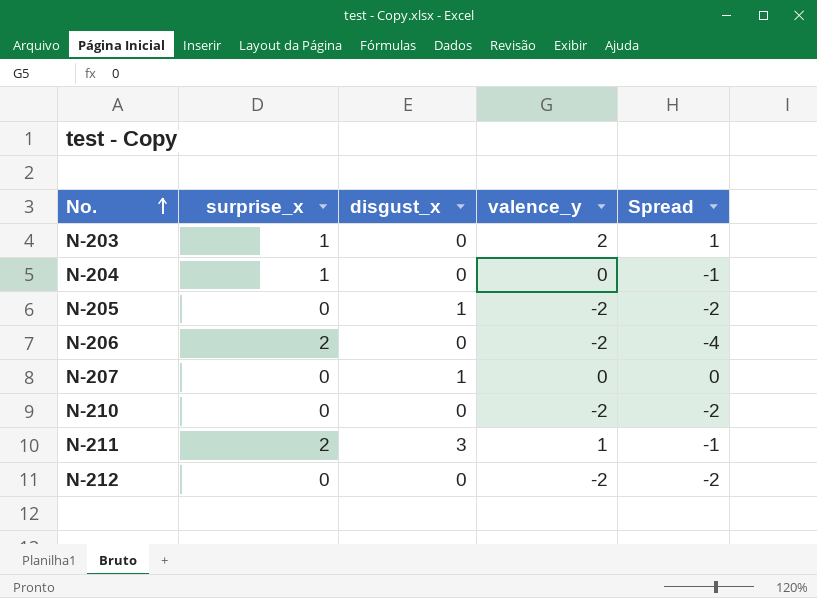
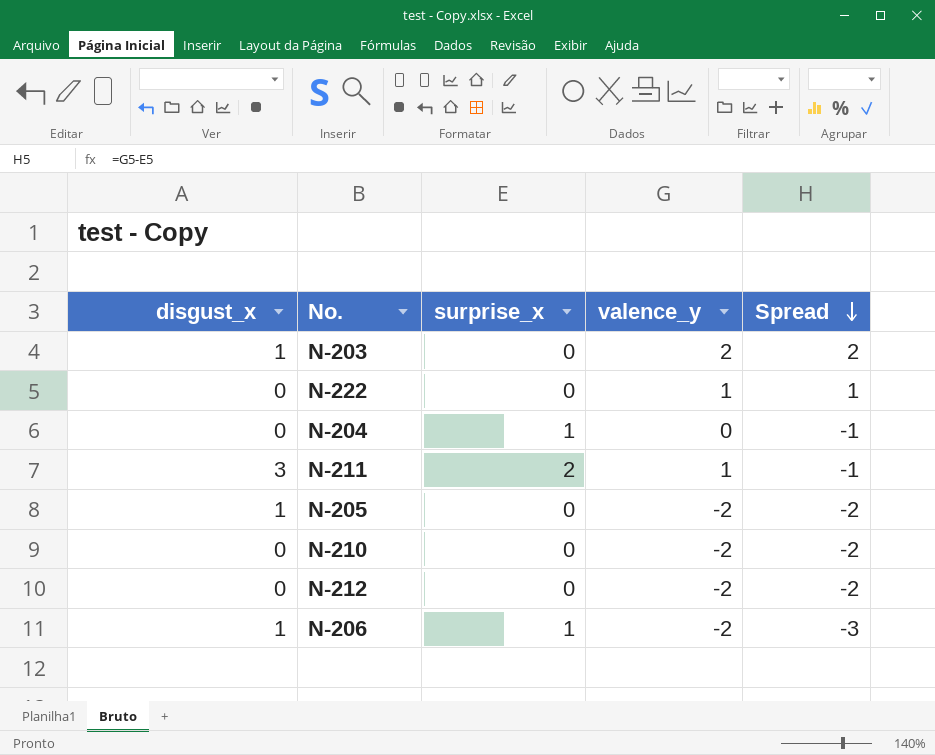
row order: No. ascending -> Spread descending
column disgust_x | position: 3 -> 1
row N-207: 0 | 1 | 0 | 0 -> none
N-203 | disgust_x: 0 -> 1
N-203 | surprise_x: 1 -> 0
N-203 | Spread: 1 -> 2
row N-222: none -> 0 | 0 | 1 | 1
N-206 | disgust_x: 0 -> 1
N-206 | surprise_x: 2 -> 1
N-206 | Spread: -4 -> -3

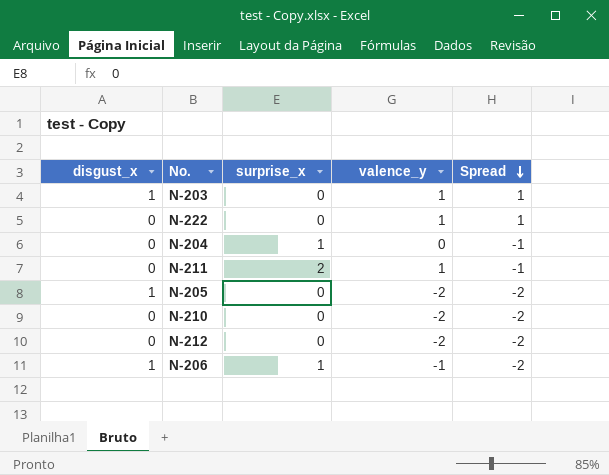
N-203 | valence_y: 2 -> 1
N-203 | Spread: 2 -> 1
N-211 | disgust_x: 3 -> 0
N-206 | valence_y: -2 -> -1
N-206 | Spread: -3 -> -2

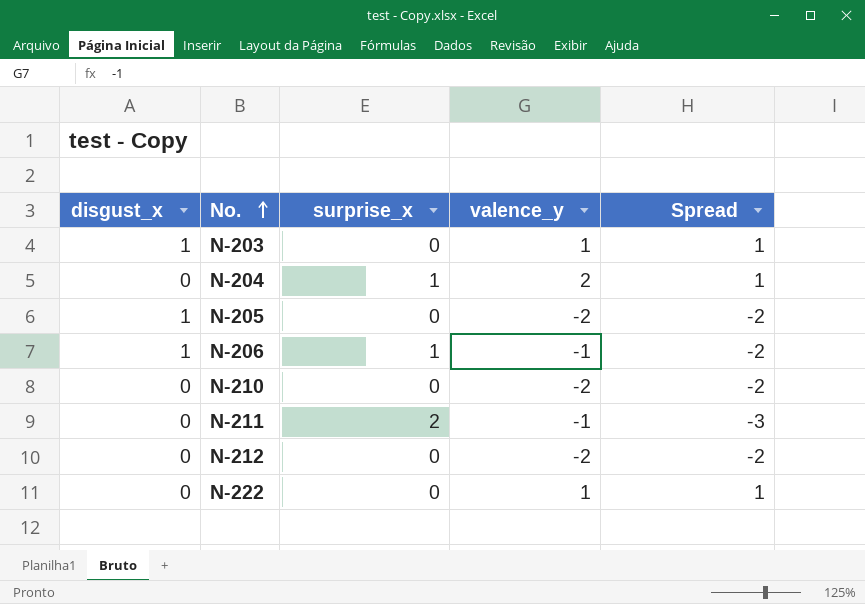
row order: Spread descending -> No. ascending
N-204 | valence_y: 0 -> 2
N-204 | Spread: -1 -> 1
N-211 | valence_y: 1 -> -1
N-211 | Spread: -1 -> -3

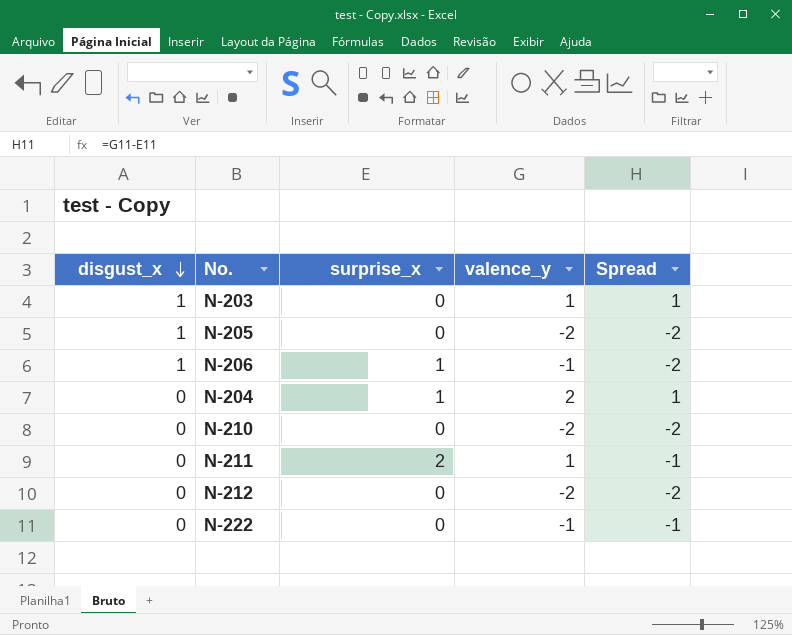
row order: No. ascending -> disgust_x descending
N-211 | valence_y: -1 -> 1
N-211 | Spread: -3 -> -1
N-222 | valence_y: 1 -> -1
N-222 | Spread: 1 -> -1

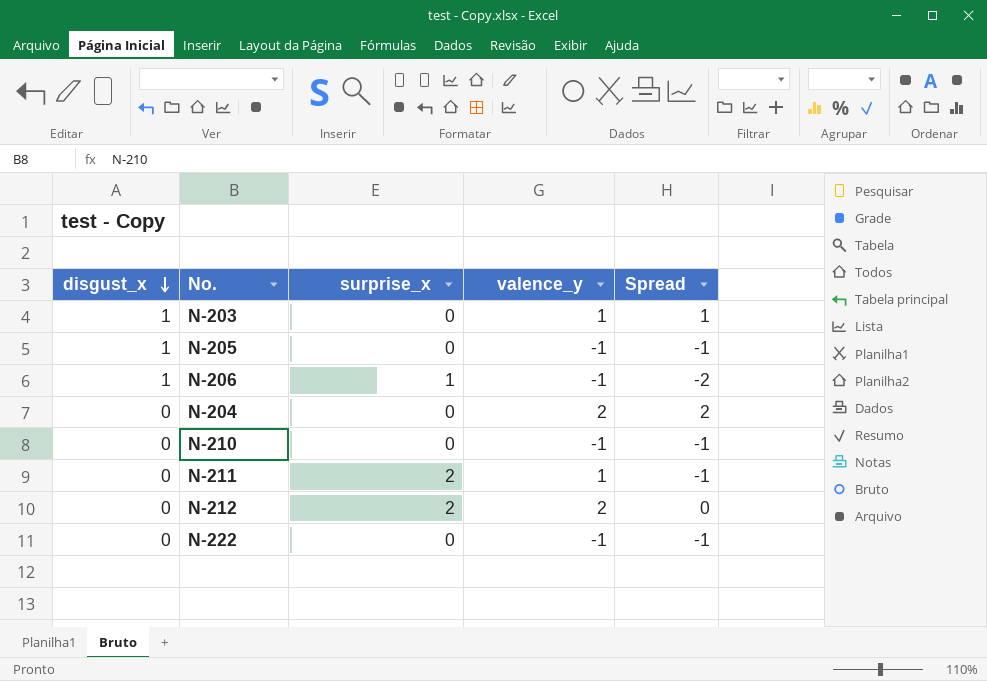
N-205 | valence_y: -2 -> -1
N-205 | Spread: -2 -> -1
N-204 | surprise_x: 1 -> 0
N-204 | Spread: 1 -> 2
N-210 | valence_y: -2 -> -1
N-210 | Spread: -2 -> -1
N-212 | surprise_x: 0 -> 2
N-212 | valence_y: -2 -> 2
N-212 | Spread: -2 -> 0

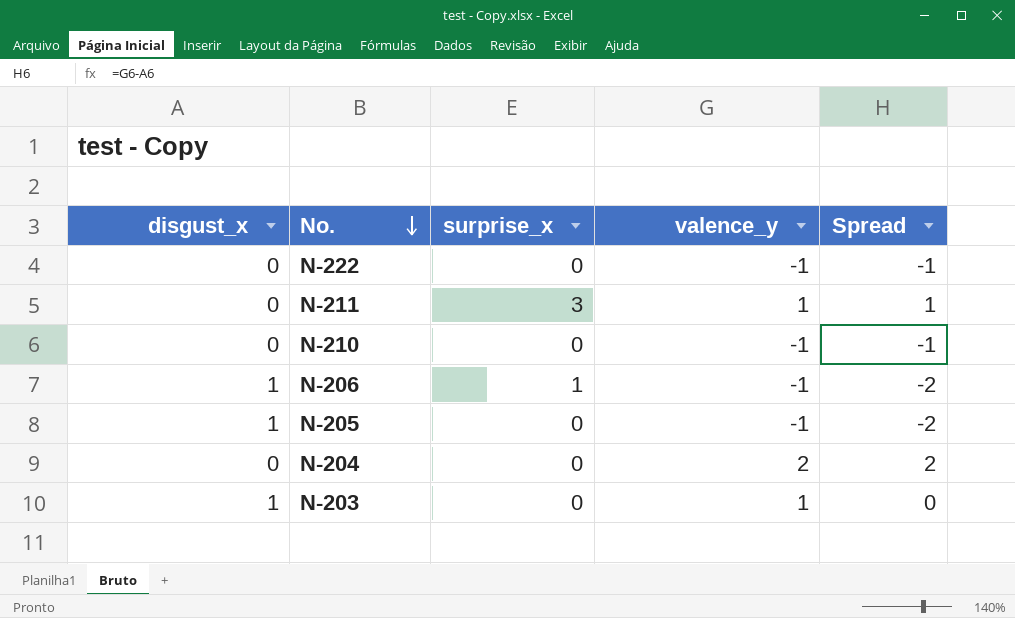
row order: disgust_x descending -> No. descending
column Spread | formula: [valence_y] - [surprise_x] -> [valence_y] - [disgust_x]
row N-212: 0 | 2 | 2 | 0 -> none
N-211 | surprise_x: 2 -> 3

